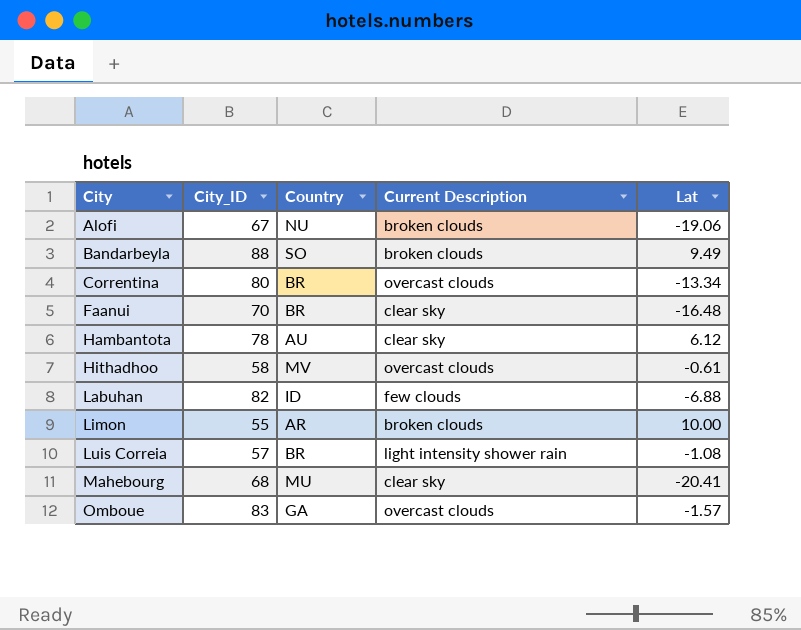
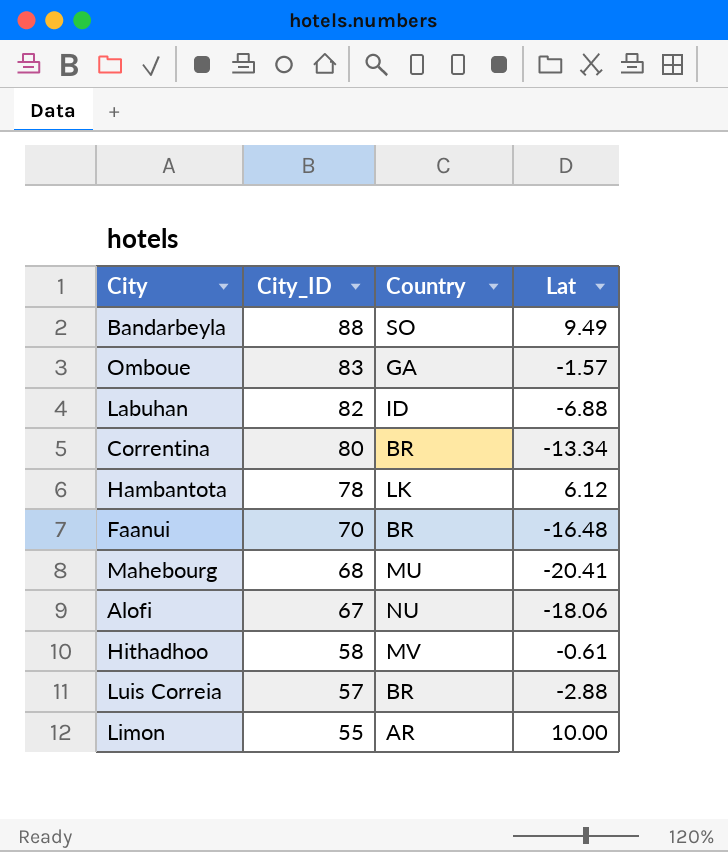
row order: City ascending -> City_ID descending
column Current Description | position: 4 -> none
Hambantota | Country: AU -> LK
Alofi | Lat: -19.06 -> -18.06
Luis Correia | Lat: -1.08 -> -2.88

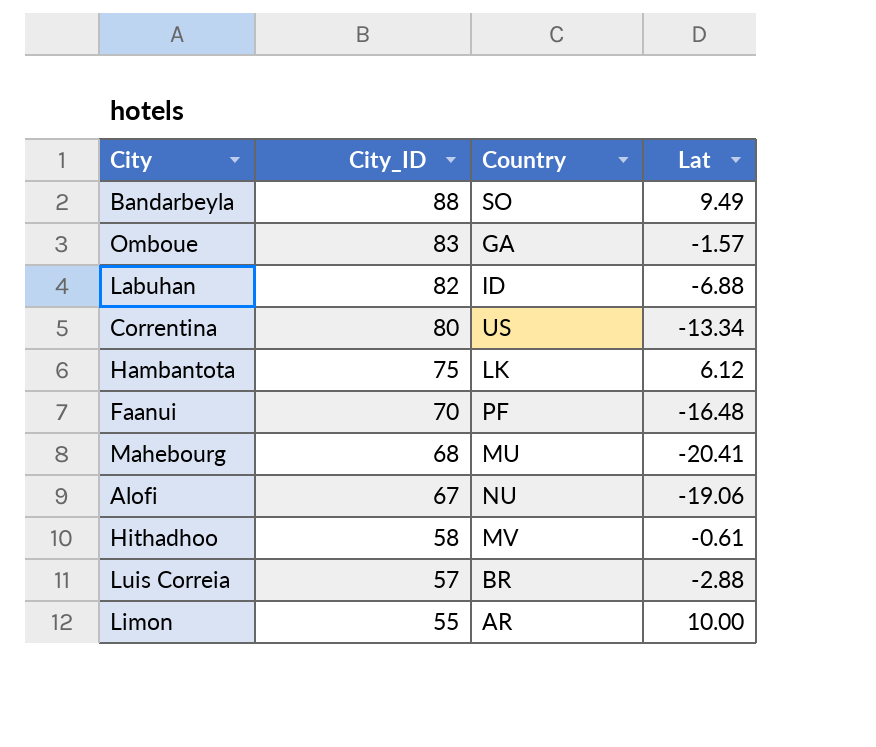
Correntina | Country: BR -> US
Hambantota | City_ID: 78 -> 75
Faanui | Country: BR -> PF
Alofi | Lat: -18.06 -> -19.06

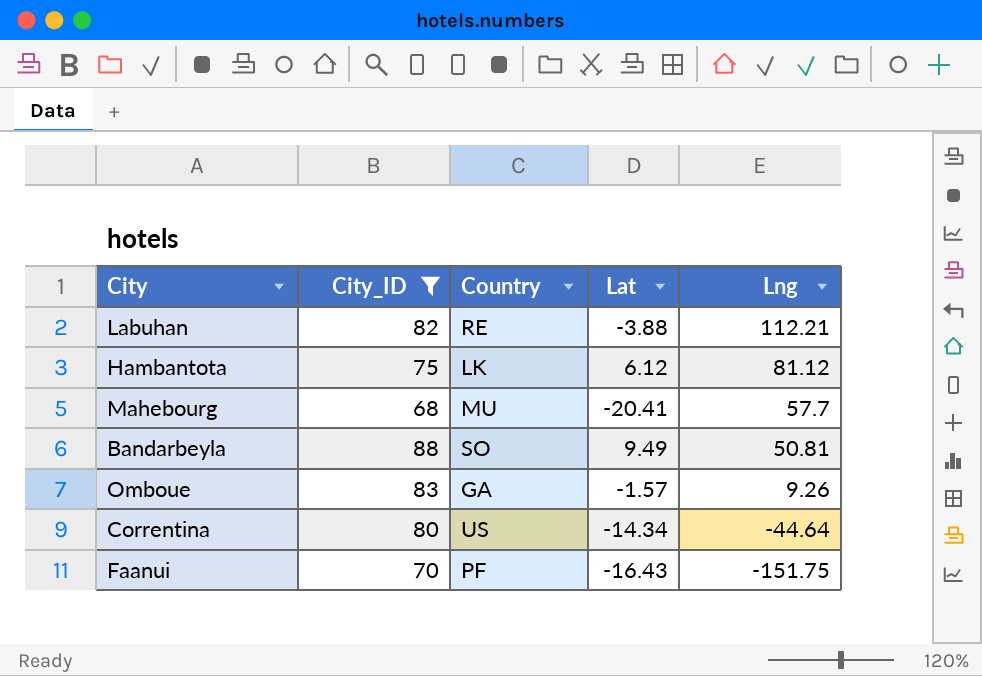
filter: none -> City_ID >= 68
row order: City_ID descending -> Lng descending
column Lng | position: none -> 5
Labuhan | Country: ID -> RE
Labuhan | Lat: -6.88 -> -3.88
Correntina | Lat: -13.34 -> -14.34
Faanui | Lat: -16.48 -> -16.43

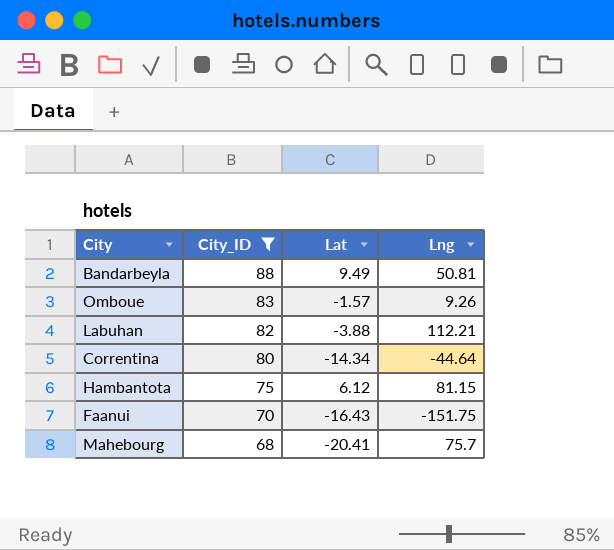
row order: Lng descending -> City_ID descending
column Country | position: 3 -> none
Hambantota | Lng: 81.12 -> 81.15
Mahebourg | Lng: 57.7 -> 75.7

